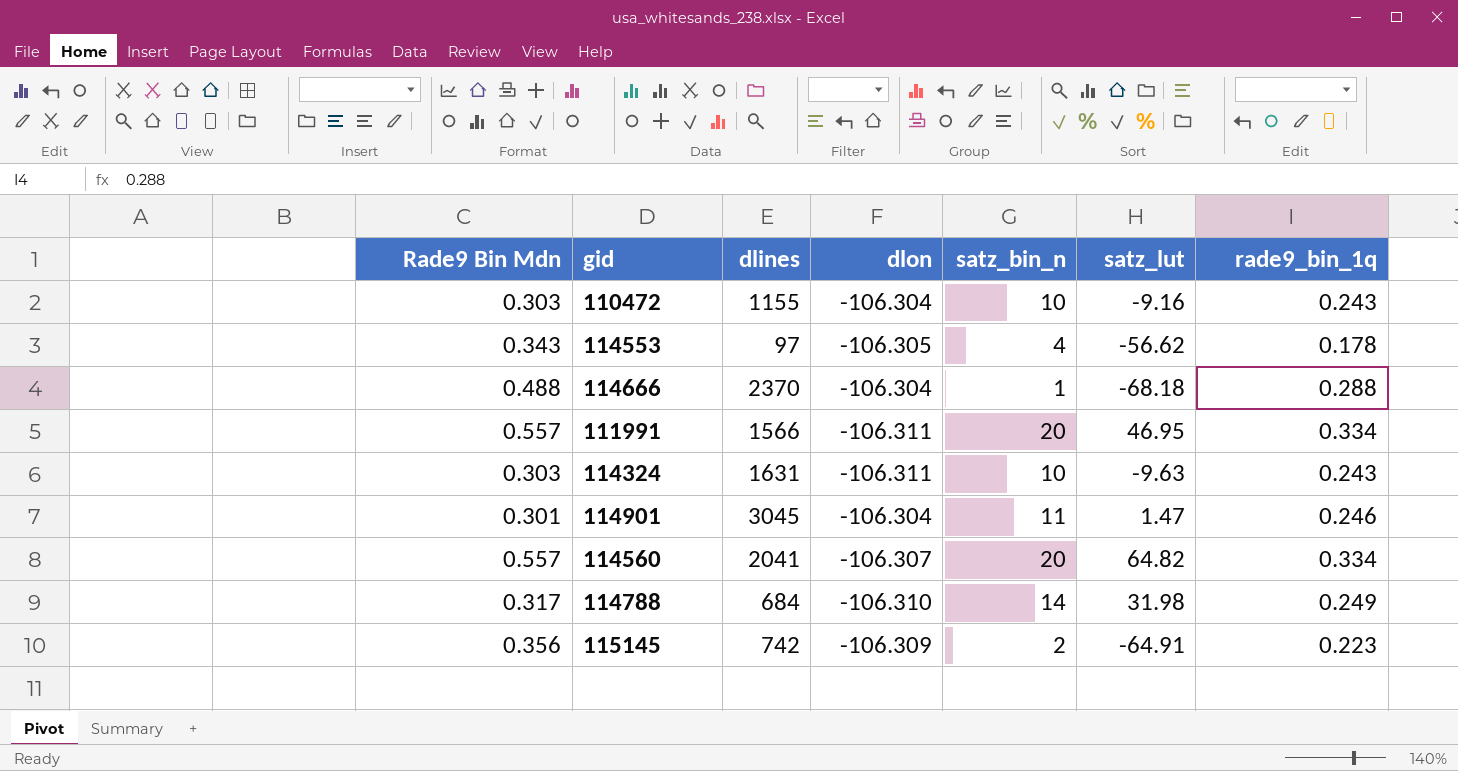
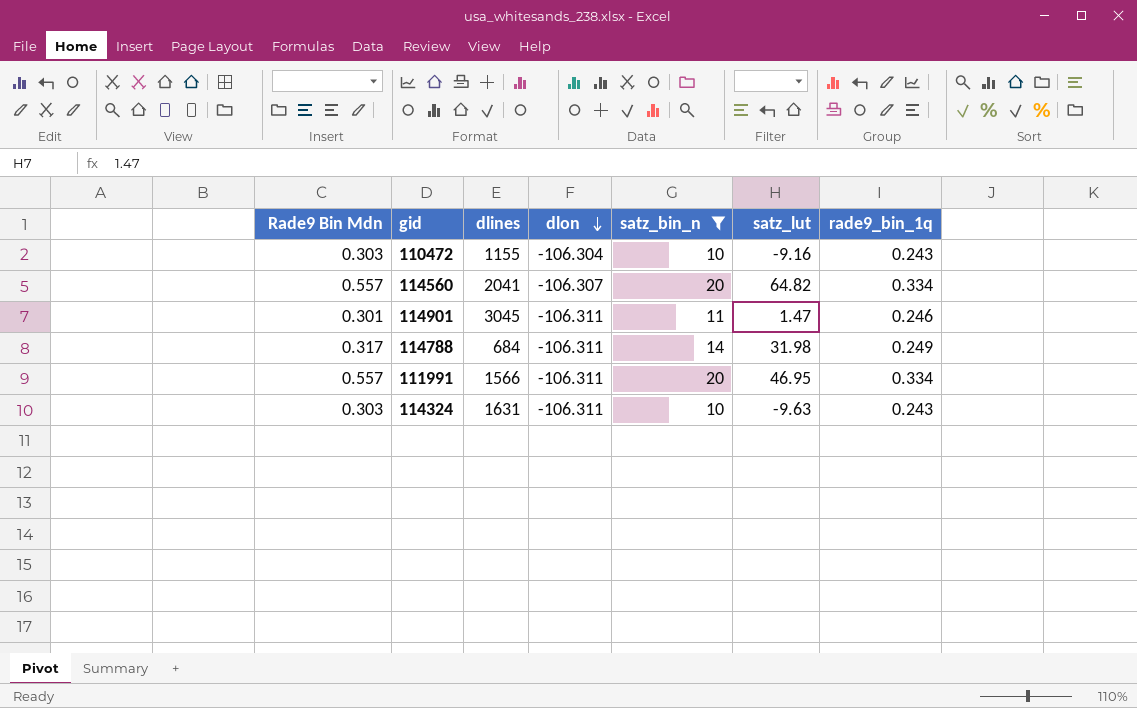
filter: none -> satz_bin_n >= 10
row order: none -> dlon descending
114901 | dlon: -106.304 -> -106.311
114788 | dlon: -106.310 -> -106.311

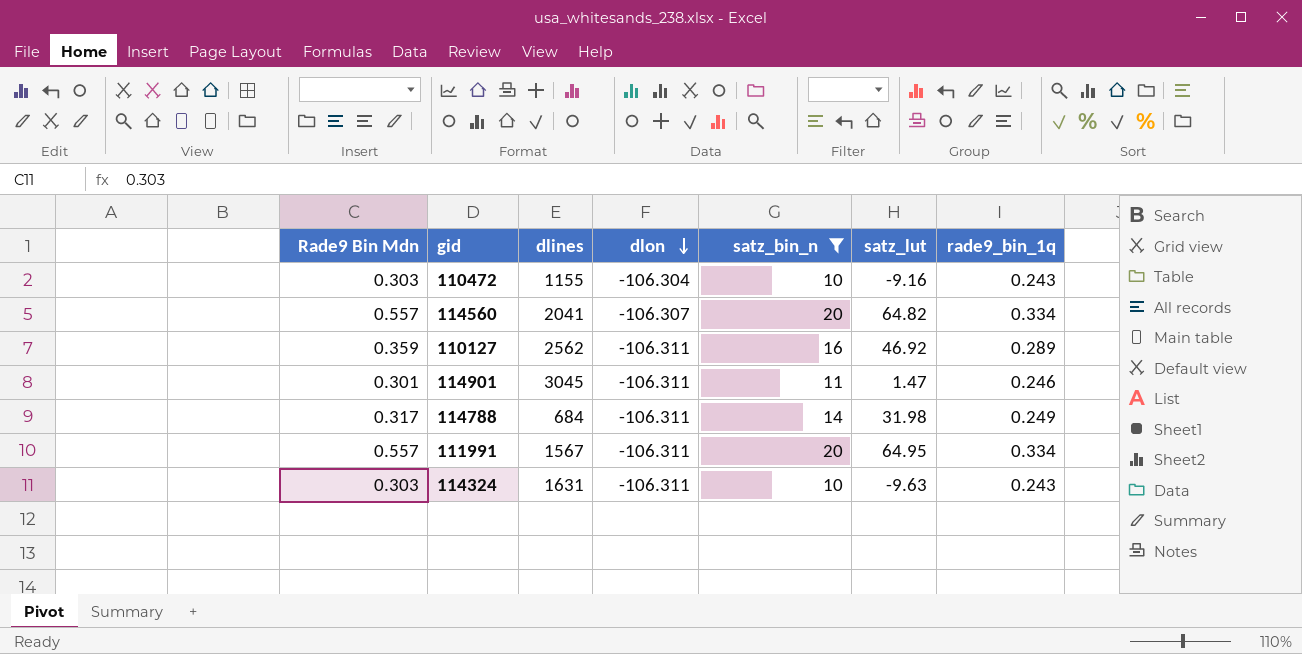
row 110127: none -> 0.359 | 2562 | -106.311 | 16 | 46.92 | 0.289
111991 | dlines: 1566 -> 1567
111991 | satz_lut: 46.95 -> 64.95

